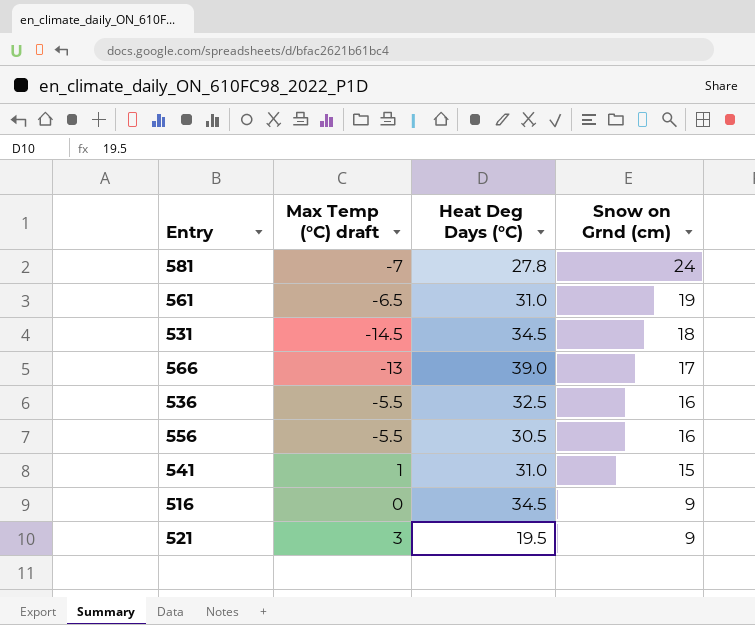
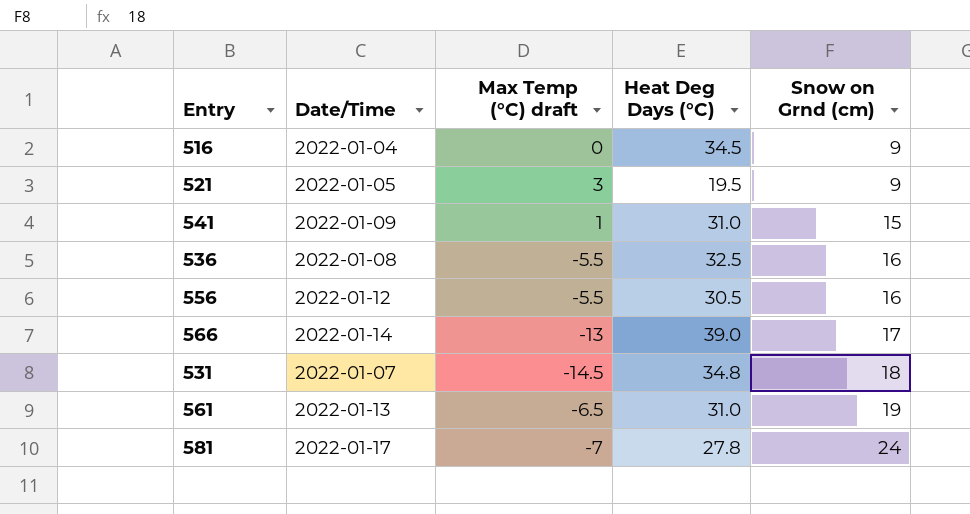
row order: Snow on Grnd (cm) descending -> Snow on Grnd (cm) ascending
column Date/Time | position: none -> 2
531 | Heat Deg Days (°C): 34.5 -> 34.8

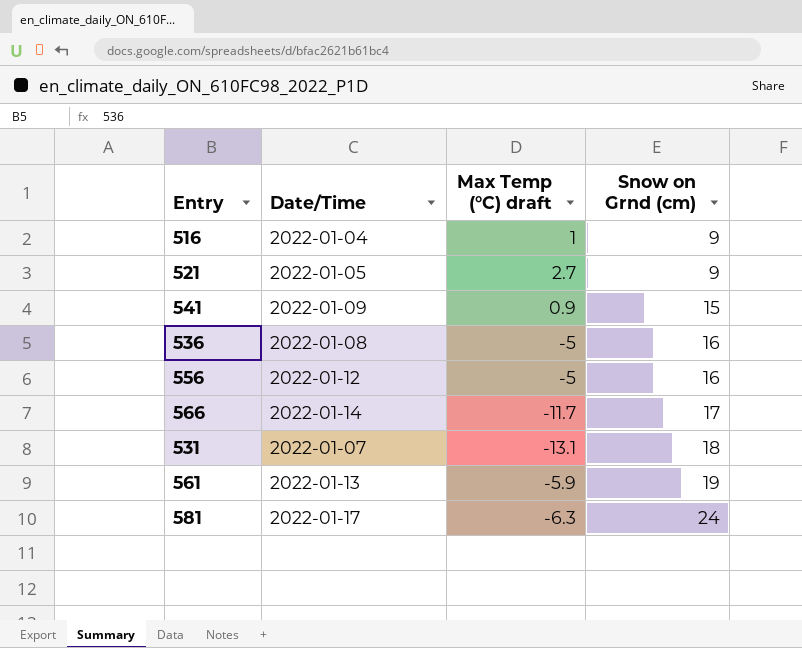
column Heat Deg Days (°C) | position: 4 -> none
516 | Max Temp (°C) draft: 0 -> 1
521 | Max Temp (°C) draft: 3 -> 2.7
541 | Max Temp (°C) draft: 1 -> 0.9
536 | Max Temp (°C) draft: -5.5 -> -5
556 | Max Temp (°C) draft: -5.5 -> -5
566 | Max Temp (°C) draft: -13 -> -11.7
531 | Max Temp (°C) draft: -14.5 -> -13.1
561 | Max Temp (°C) draft: -6.5 -> -5.9
581 | Max Temp (°C) draft: -7 -> -6.3

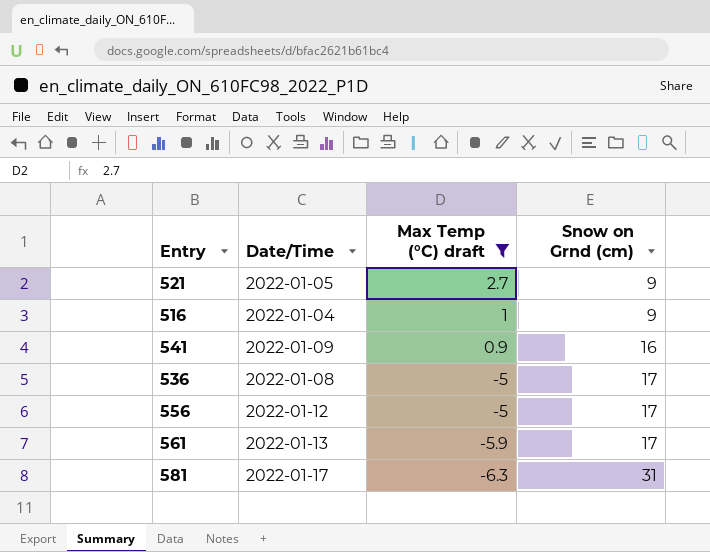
filter: none -> Max Temp (°C) draft >= -6.3
row order: Snow on Grnd (cm) ascending -> Max Temp (°C) draft descending
541 | Snow on Grnd (cm): 15 -> 16
536 | Snow on Grnd (cm): 16 -> 17
556 | Snow on Grnd (cm): 16 -> 17
561 | Snow on Grnd (cm): 19 -> 17
581 | Snow on Grnd (cm): 24 -> 31

